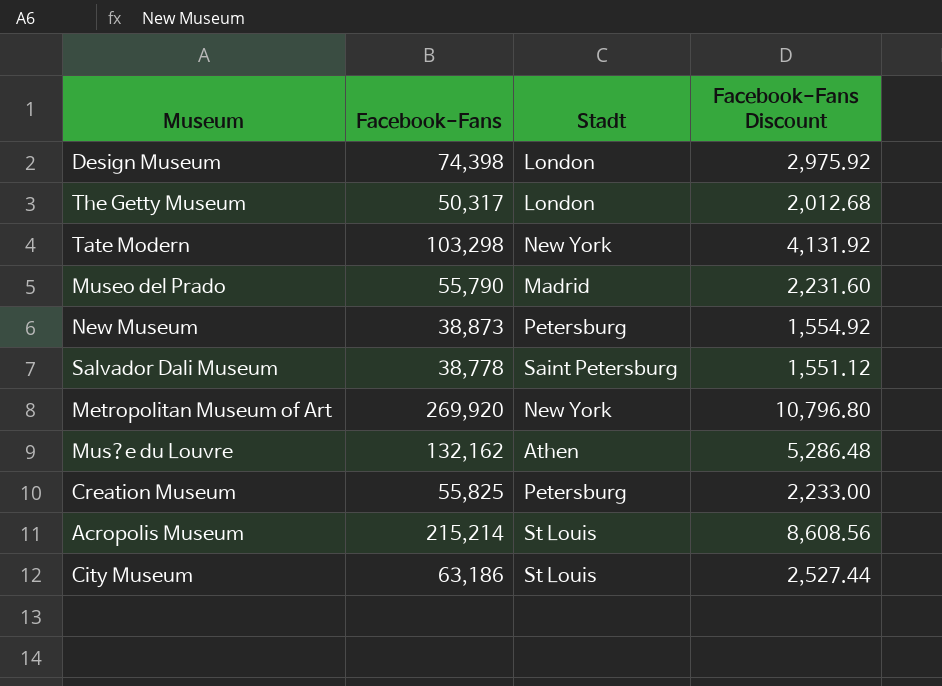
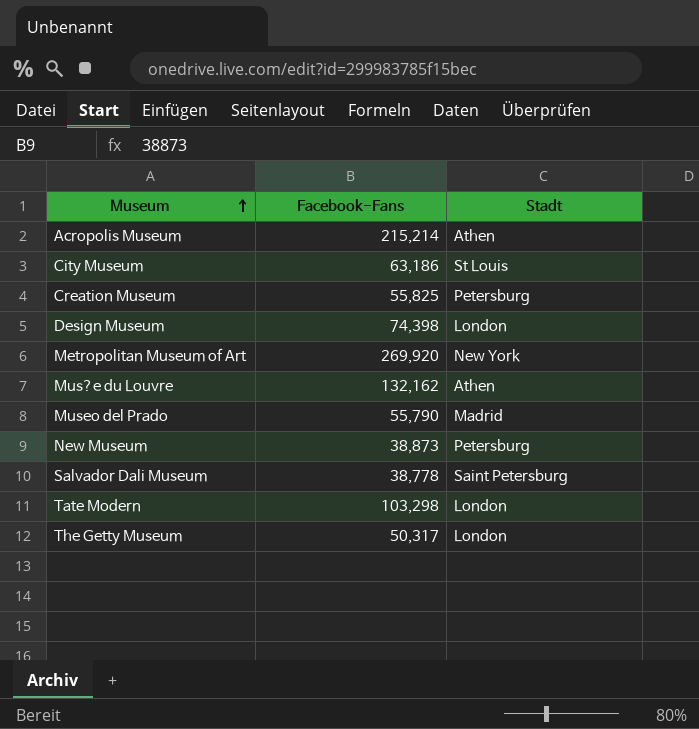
row order: none -> Museum ascending
column Facebook-Fans Discount | formula: [Facebook-Fans] * 0.04 -> none
Acropolis Museum | Stadt: St Louis -> Athen
Tate Modern | Stadt: New York -> London

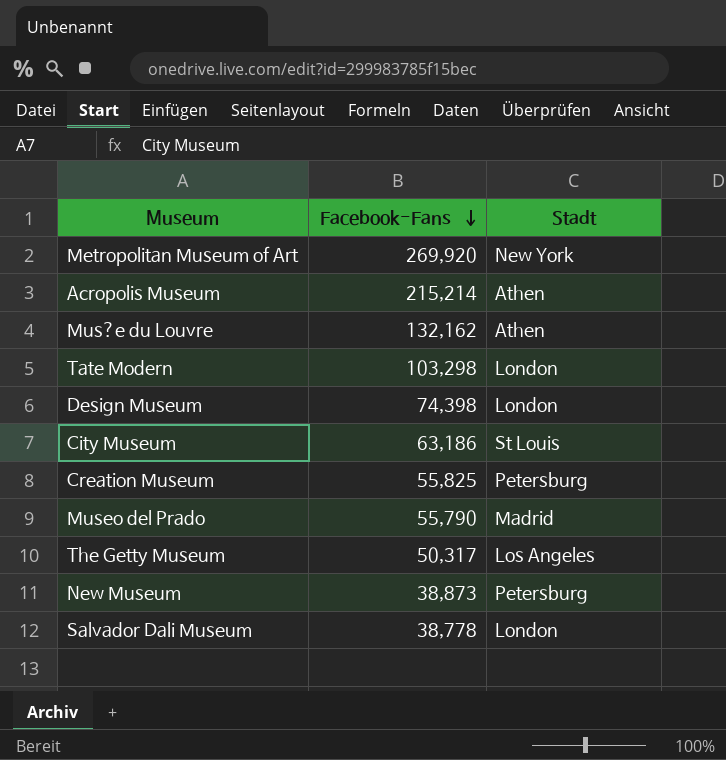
row order: Museum ascending -> Facebook-Fans descending
The Getty Museum | Stadt: London -> Los Angeles
Salvador Dali Museum | Stadt: Saint Petersburg -> London

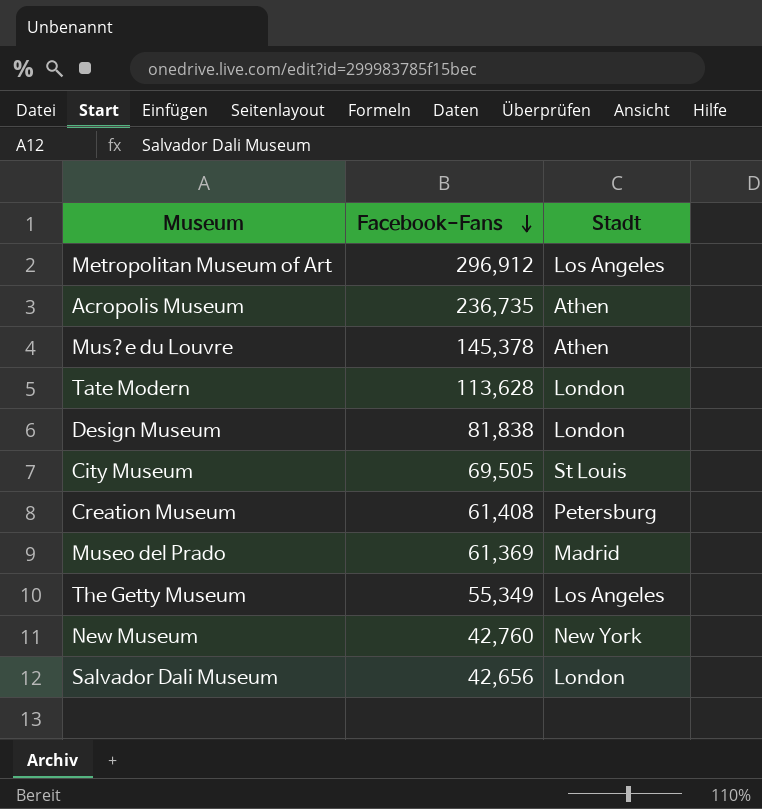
Metropolitan Museum of Art | Facebook-Fans: 269,920 -> 296,912
Metropolitan Museum of Art | Stadt: New York -> Los Angeles
Acropolis Museum | Facebook-Fans: 215,214 -> 236,735
Mus?e du Louvre | Facebook-Fans: 132,162 -> 145,378
Tate Modern | Facebook-Fans: 103,298 -> 113,628
Design Museum | Facebook-Fans: 74,398 -> 81,838
City Museum | Facebook-Fans: 63,186 -> 69,505
Creation Museum | Facebook-Fans: 55,825 -> 61,408
Museo del Prado | Facebook-Fans: 55,790 -> 61,369
The Getty Museum | Facebook-Fans: 50,317 -> 55,349
New Museum | Facebook-Fans: 38,873 -> 42,760
New Museum | Stadt: Petersburg -> New York
Salvador Dali Museum | Facebook-Fans: 38,778 -> 42,656

